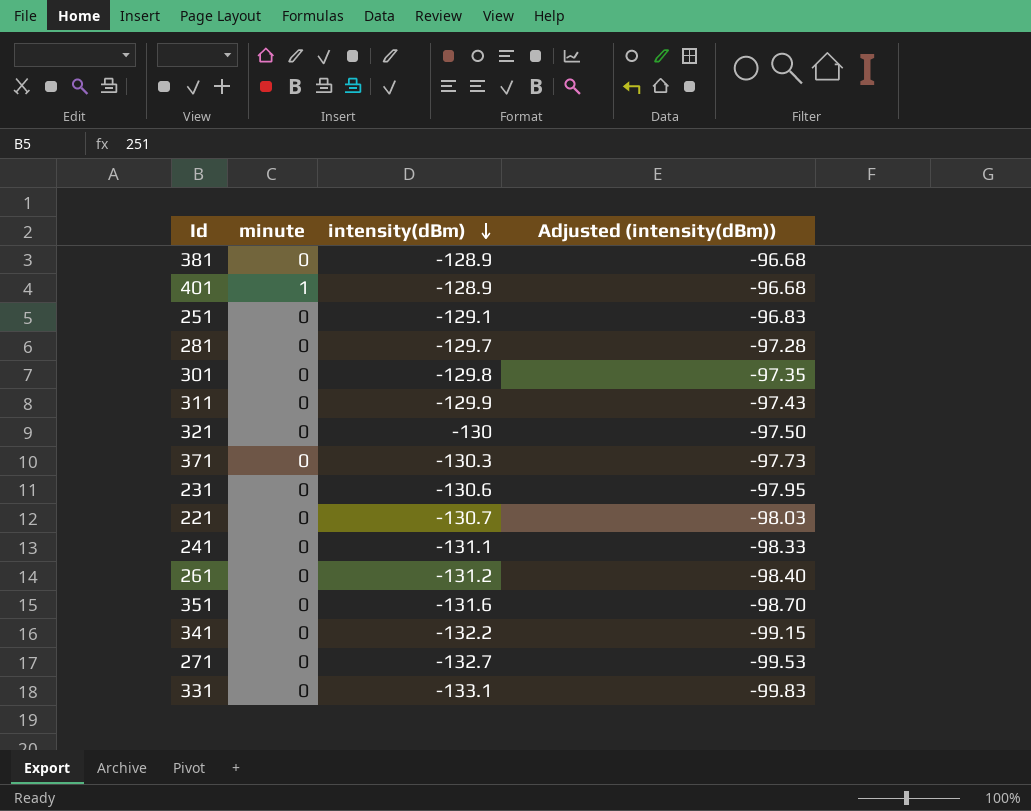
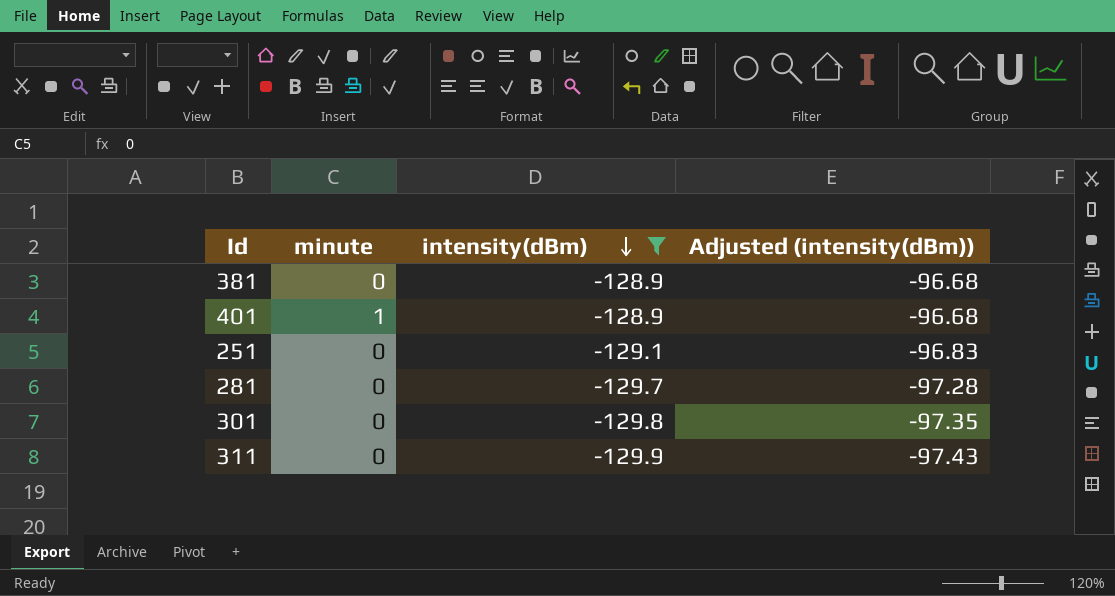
filter: none -> intensity(dBm) >= -129.9

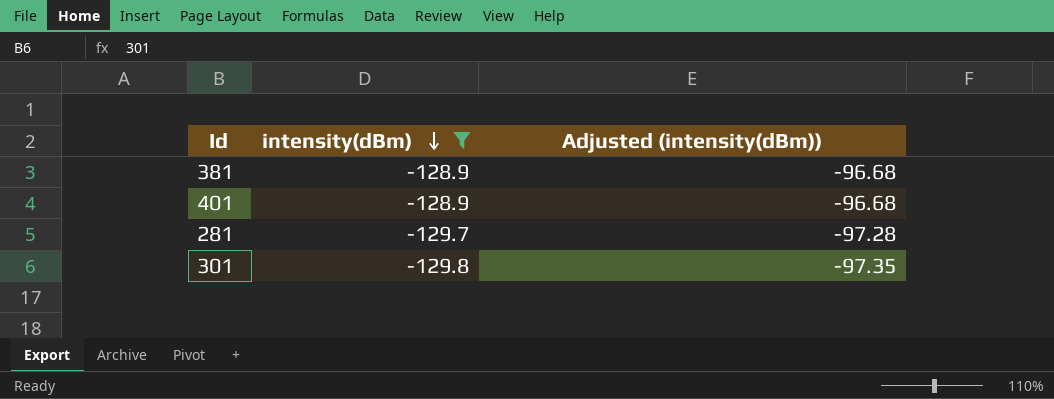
column minute | position: 2 -> none
row 251: 0 | -129.1 | -96.83 -> none
row 311: 0 | -129.9 | -97.43 -> none

